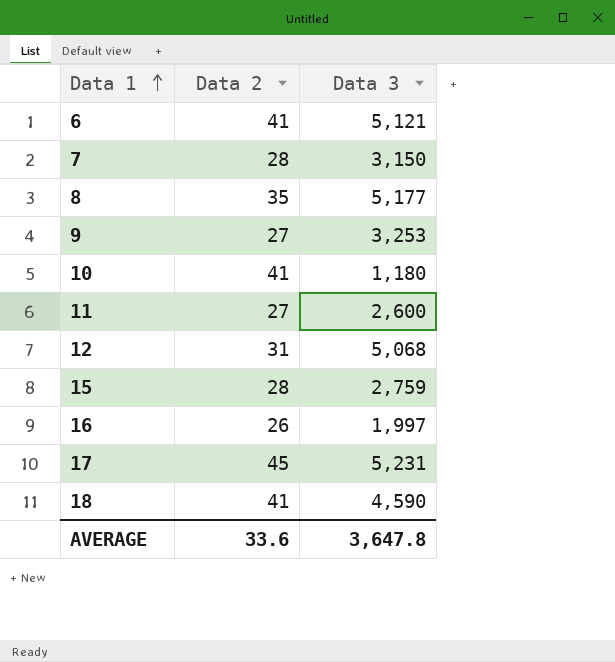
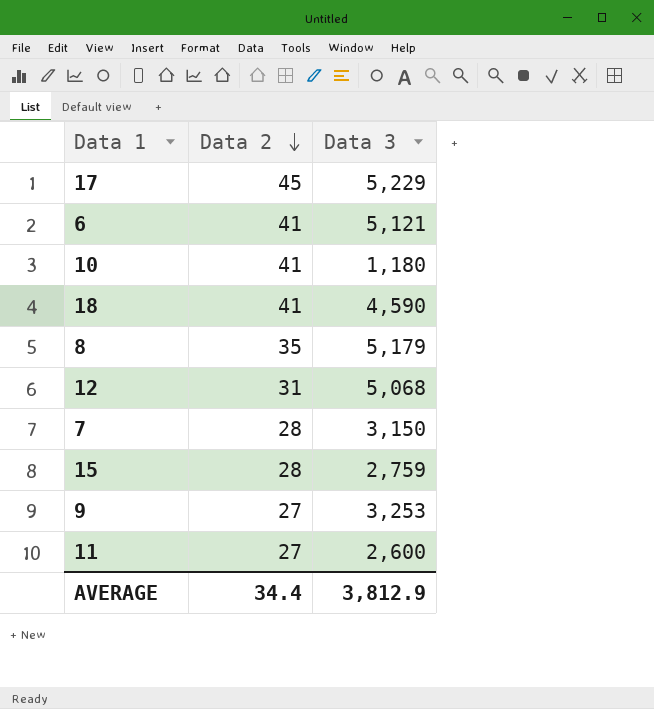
row order: Data 1 ascending -> Data 2 descending
row 16: 26 | 1,997 -> none
17 | Data 3: 5,231 -> 5,229
8 | Data 3: 5,177 -> 5,179
AVERAGE | Data 2: 33.6 -> 34.4
AVERAGE | Data 3: 3,647.8 -> 3,812.9

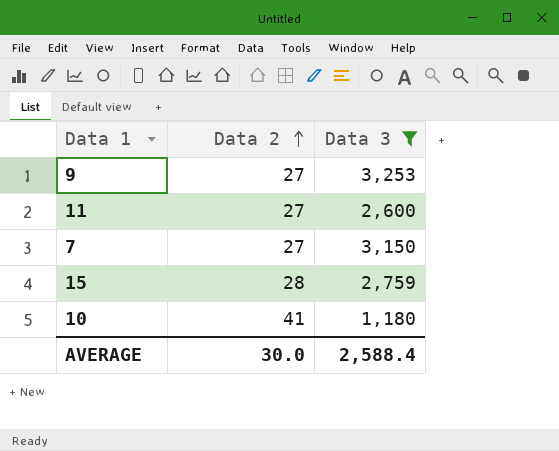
filter: none -> Data 3 <= 3,253
row order: Data 2 descending -> Data 2 ascending
7 | Data 2: 28 -> 27
AVERAGE | Data 2: 34.4 -> 30.0
AVERAGE | Data 3: 3,812.9 -> 2,588.4

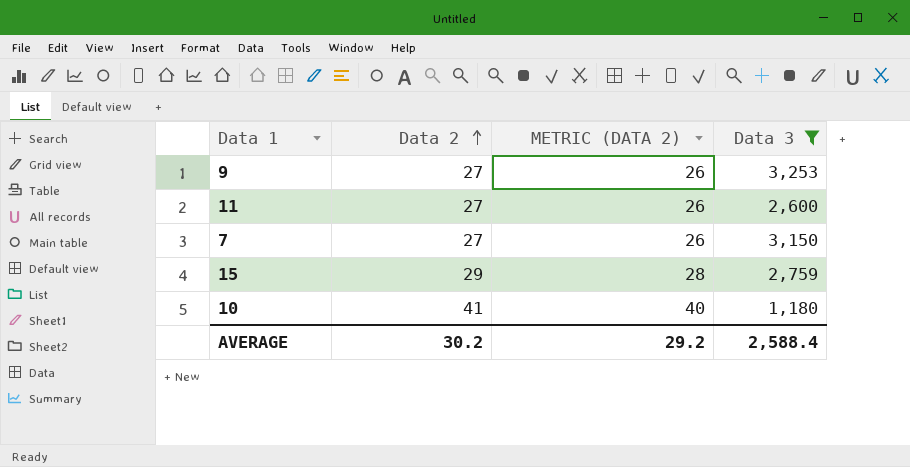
column METRIC (DATA 2) | formula: none -> [Data 2] - 1
15 | Data 2: 28 -> 29
AVERAGE | Data 2: 30.0 -> 30.2

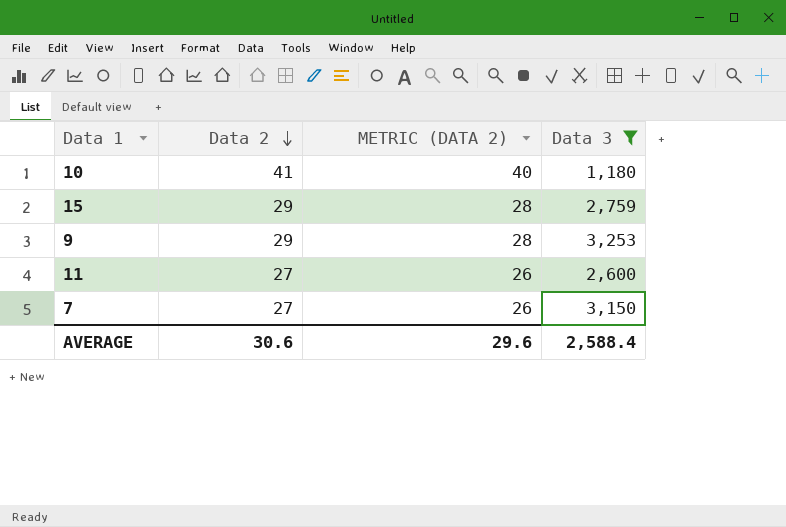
row order: Data 2 ascending -> Data 2 descending
9 | Data 2: 27 -> 29
9 | METRIC (DATA 2): 26 -> 28
AVERAGE | Data 2: 30.2 -> 30.6
AVERAGE | METRIC (DATA 2): 29.2 -> 29.6

